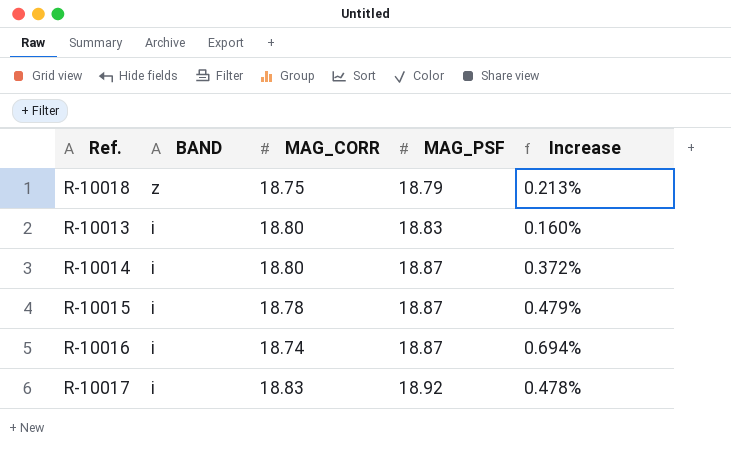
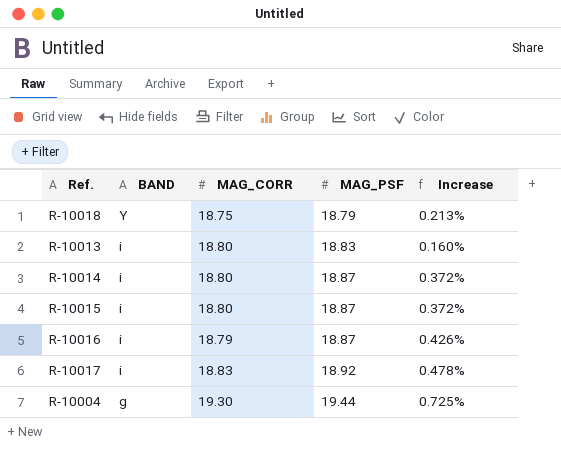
R-10018 | BAND: z -> Y
R-10015 | MAG_CORR: 18.78 -> 18.80
R-10015 | Increase: 0.479% -> 0.372%
R-10016 | MAG_CORR: 18.74 -> 18.79
R-10016 | Increase: 0.694% -> 0.426%
row R-10004: none -> g | 19.30 | 19.44 | 0.725%

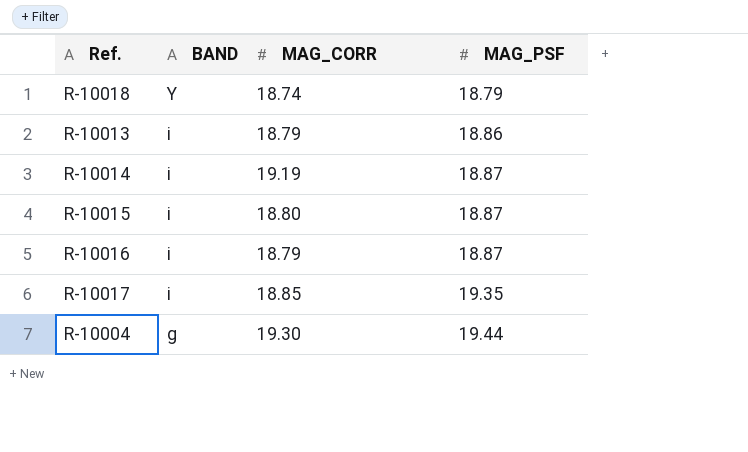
column Increase | formula: ([MAG_PSF] - [MAG_CORR]) / [MAG_CORR] -> none
R-10018 | MAG_CORR: 18.75 -> 18.74
R-10013 | MAG_CORR: 18.80 -> 18.79
R-10013 | MAG_PSF: 18.83 -> 18.86
R-10014 | MAG_CORR: 18.80 -> 19.19
R-10017 | MAG_CORR: 18.83 -> 18.85
R-10017 | MAG_PSF: 18.92 -> 19.35

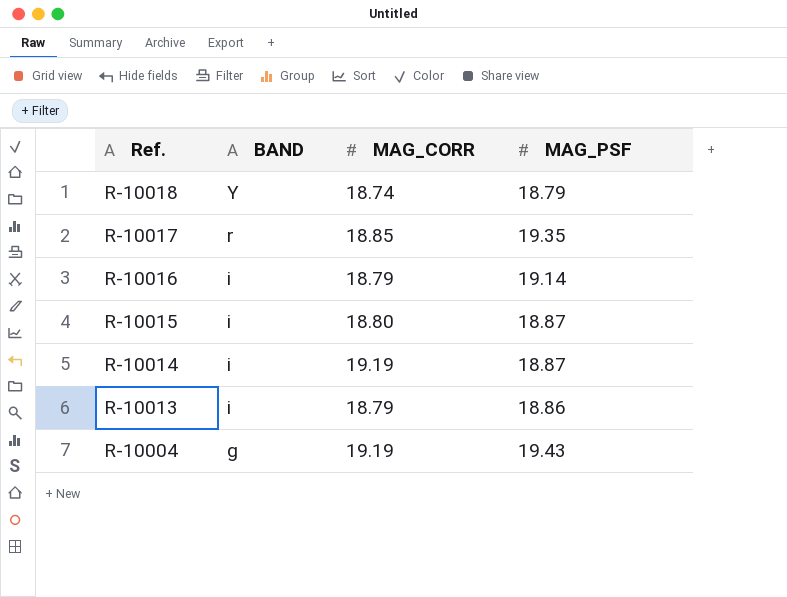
row order: BAND descending -> Ref. descending
R-10017 | BAND: i -> r
R-10016 | MAG_PSF: 18.87 -> 19.14
R-10004 | MAG_CORR: 19.30 -> 19.19
R-10004 | MAG_PSF: 19.44 -> 19.43

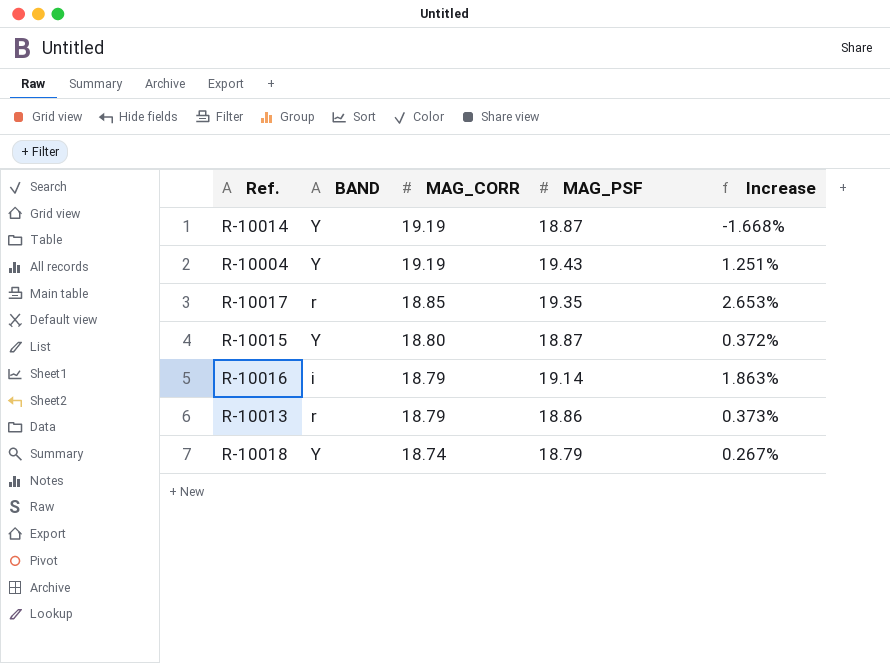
row order: Ref. descending -> MAG_CORR descending
column Increase | formula: none -> ([MAG_PSF] - [MAG_CORR]) / [MAG_CORR]
R-10014 | BAND: i -> Y
R-10004 | BAND: g -> Y
R-10015 | BAND: i -> Y
R-10013 | BAND: i -> r

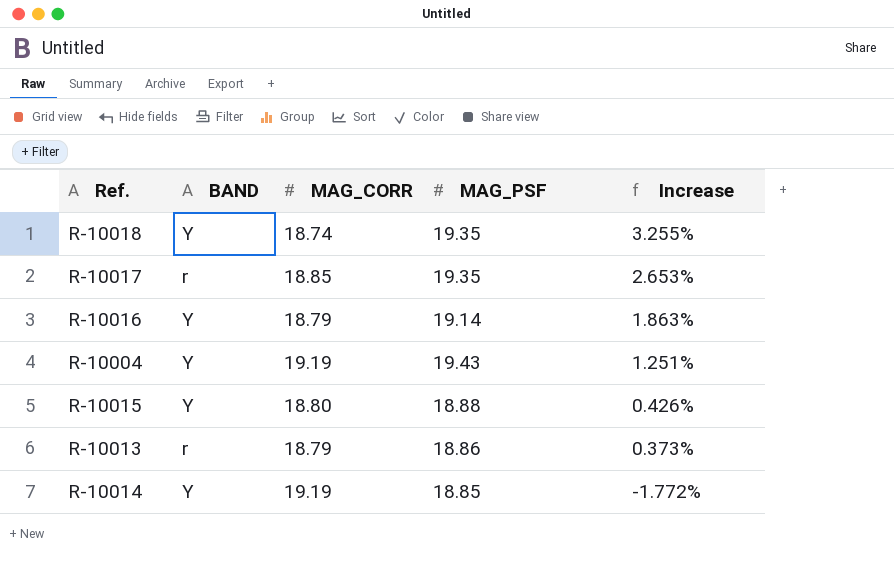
row order: MAG_CORR descending -> Increase descending
R-10018 | MAG_PSF: 18.79 -> 19.35
R-10018 | Increase: 0.267% -> 3.255%
R-10016 | BAND: i -> Y
R-10015 | MAG_PSF: 18.87 -> 18.88
R-10015 | Increase: 0.372% -> 0.426%
R-10014 | MAG_PSF: 18.87 -> 18.85
R-10014 | Increase: -1.668% -> -1.772%

